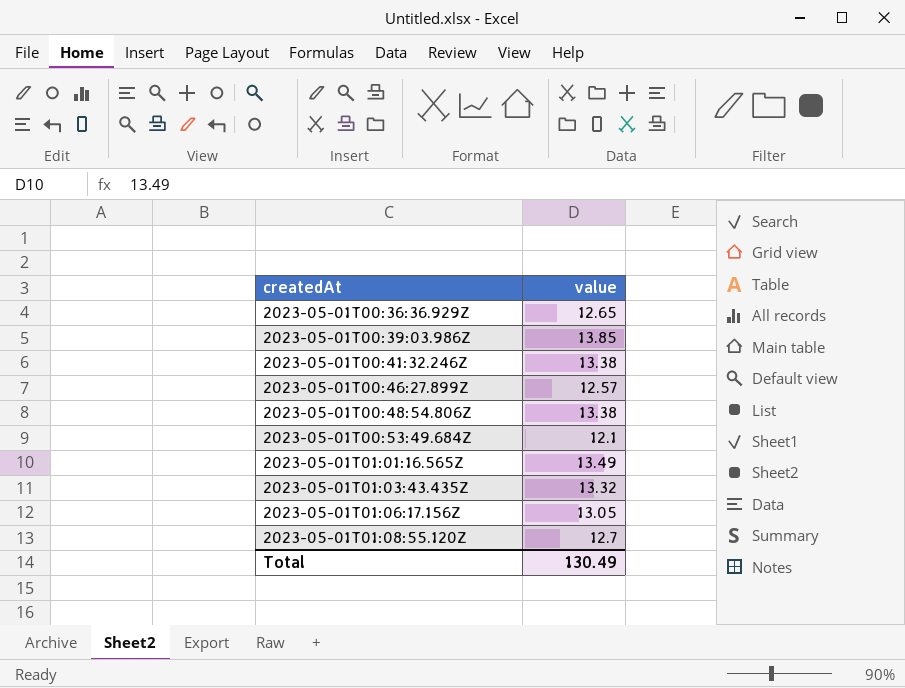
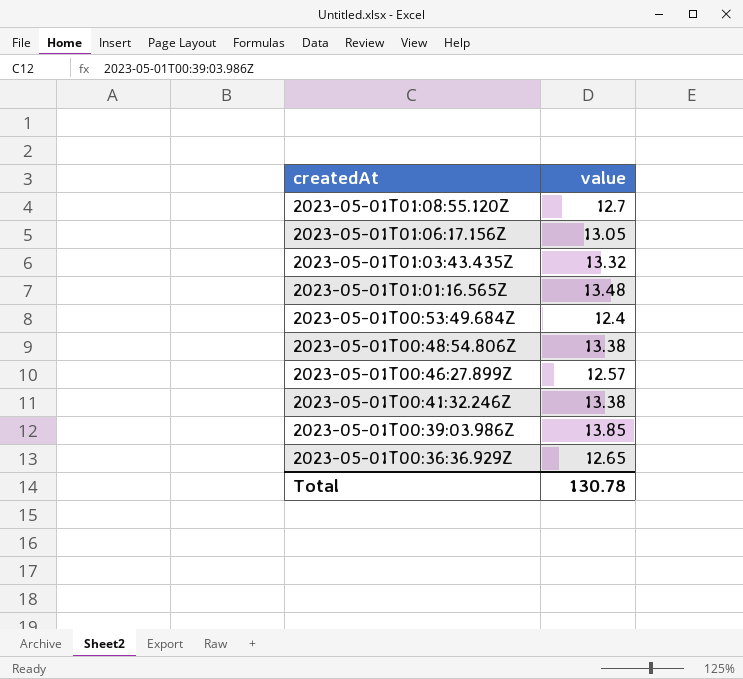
row order: createdAt ascending -> createdAt descending
2023-05-01T01:01:16.565Z | value: 13.49 -> 13.48
2023-05-01T00:53:49.684Z | value: 12.1 -> 12.4
Total | value: 130.49 -> 130.78

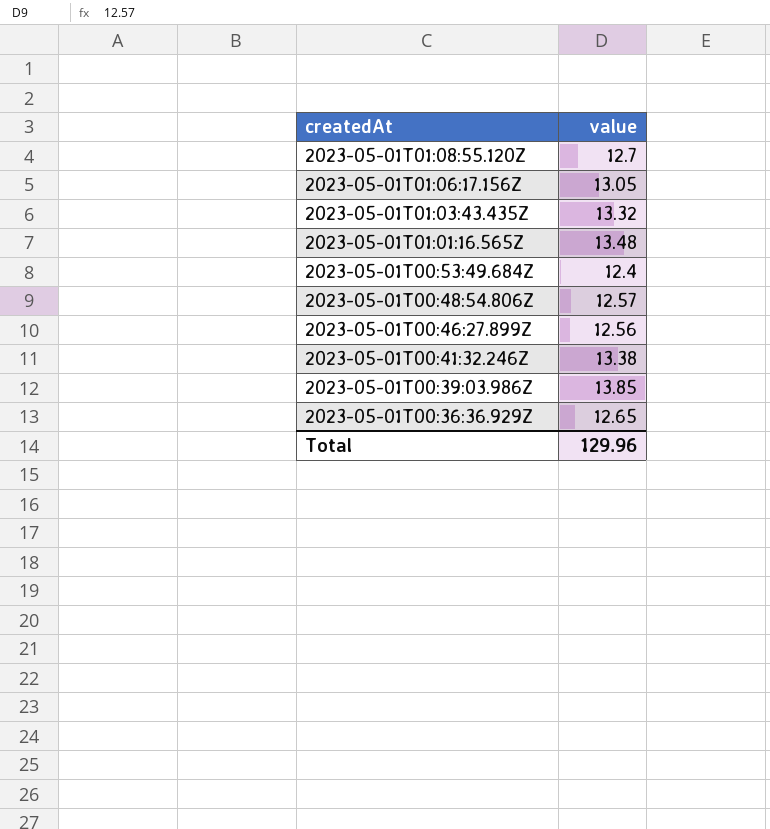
2023-05-01T00:48:54.806Z | value: 13.38 -> 12.57
2023-05-01T00:46:27.899Z | value: 12.57 -> 12.56
Total | value: 130.78 -> 129.96

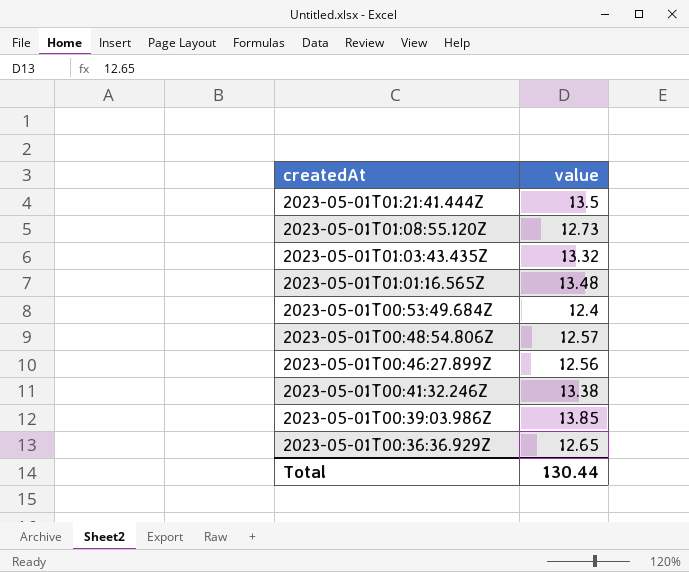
row 2023-05-01T01:06:17.156Z: 13.05 -> none
row 2023-05-01T01:21:41.444Z: none -> 13.5
2023-05-01T01:08:55.120Z | value: 12.7 -> 12.73
Total | value: 129.96 -> 130.44

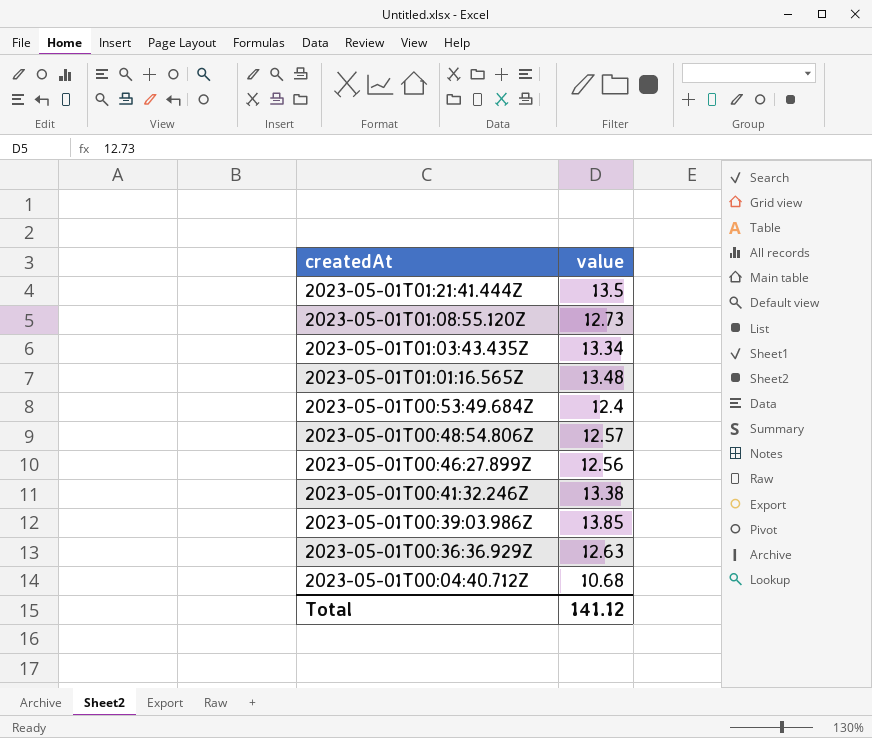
2023-05-01T01:03:43.435Z | value: 13.32 -> 13.34
2023-05-01T00:36:36.929Z | value: 12.65 -> 12.63
row 2023-05-01T00:04:40.712Z: none -> 10.68
Total | value: 130.44 -> 141.12

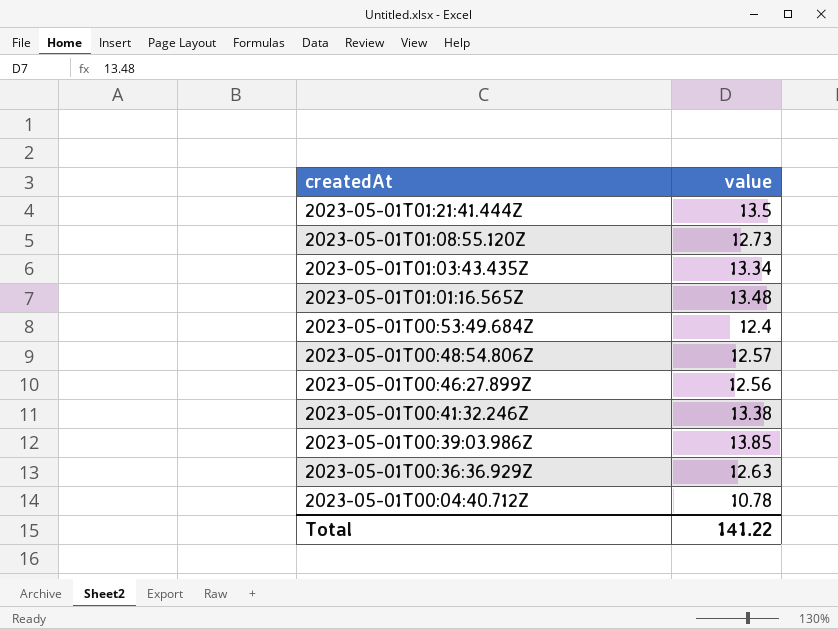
2023-05-01T00:04:40.712Z | value: 10.68 -> 10.78
Total | value: 141.12 -> 141.22

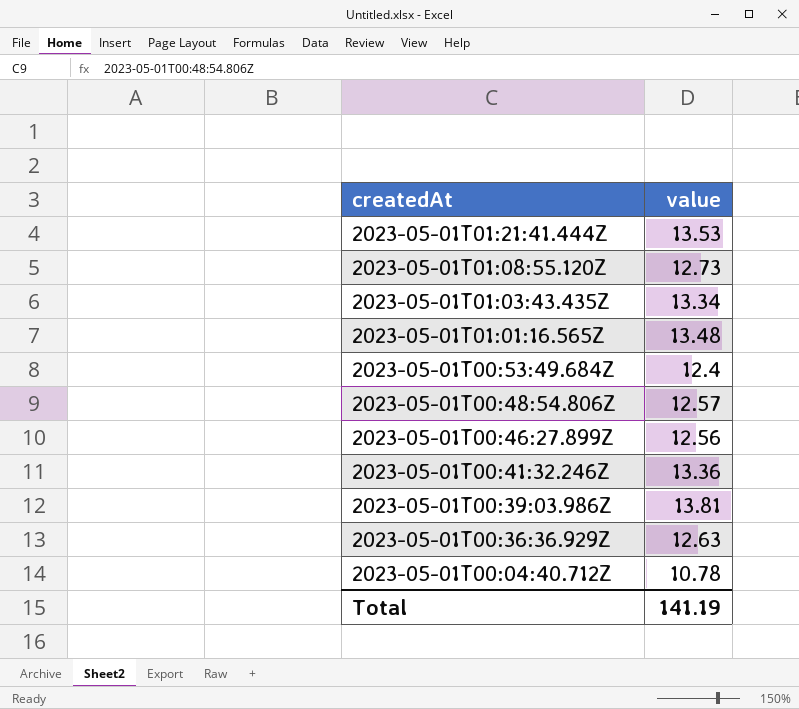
2023-05-01T01:21:41.444Z | value: 13.5 -> 13.53
2023-05-01T00:41:32.246Z | value: 13.38 -> 13.36
2023-05-01T00:39:03.986Z | value: 13.85 -> 13.81
Total | value: 141.22 -> 141.19

